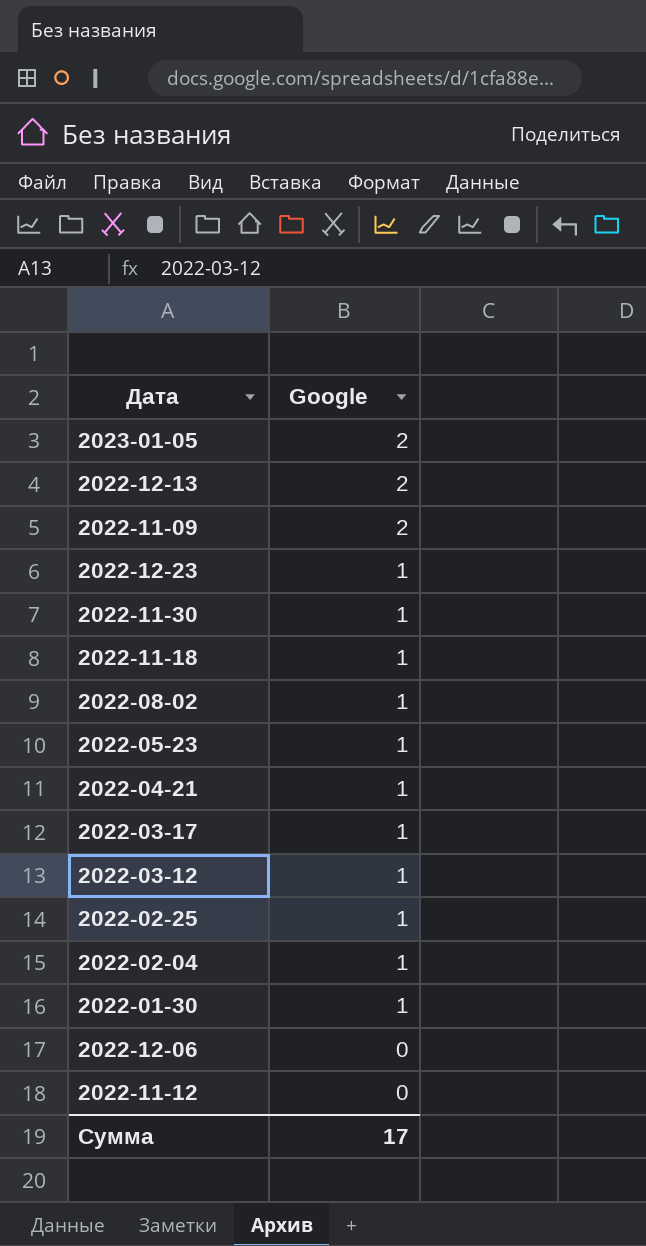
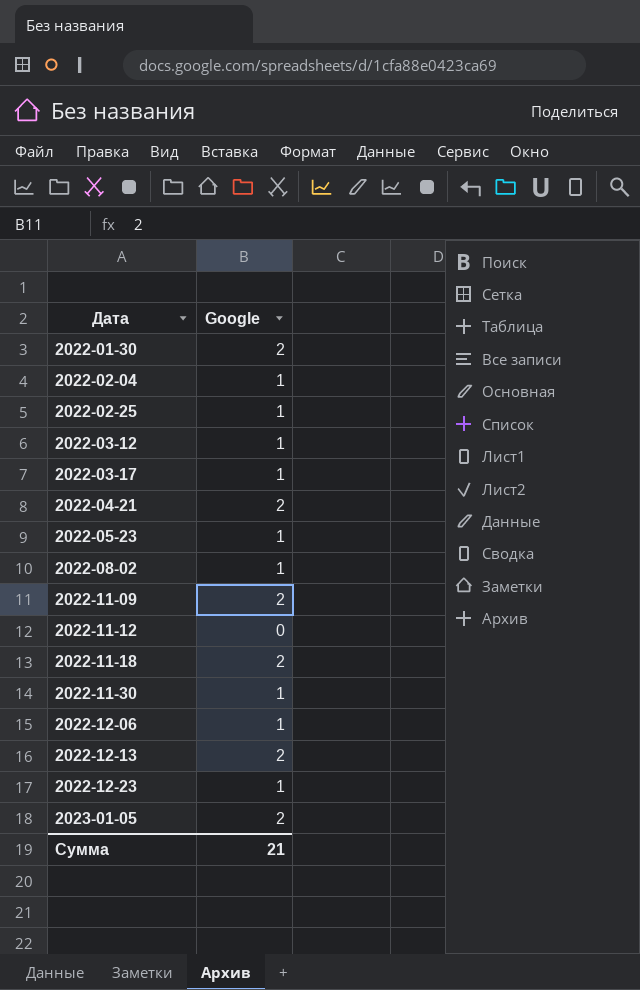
row order: Google descending -> Дата ascending
2022-01-30 | Google: 1 -> 2
2022-04-21 | Google: 1 -> 2
2022-11-18 | Google: 1 -> 2
2022-12-06 | Google: 0 -> 1
Сумма | Google: 17 -> 21

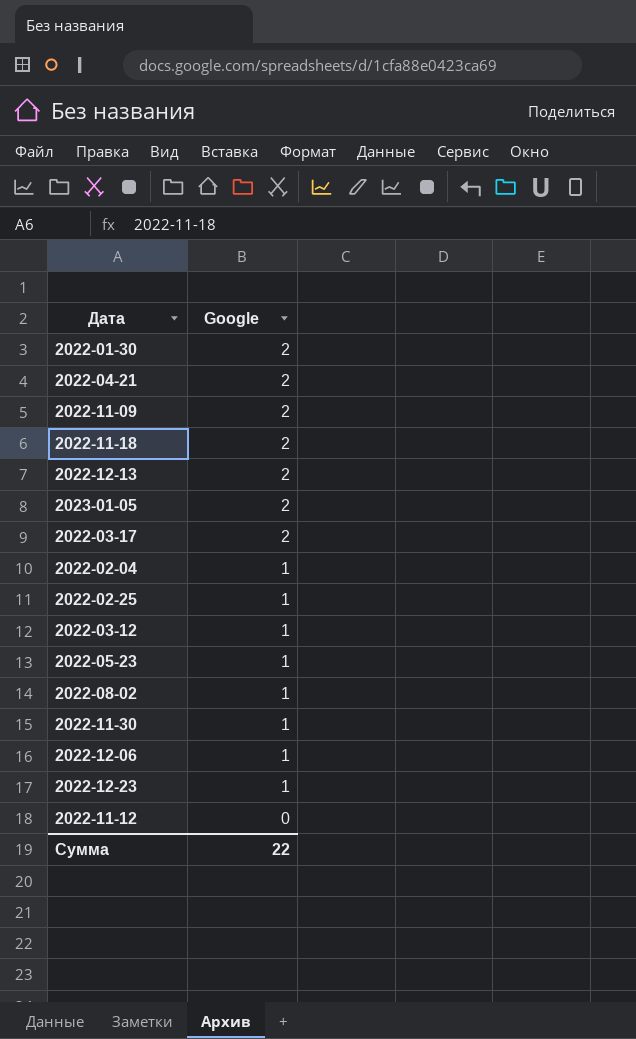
row order: Дата ascending -> Google descending
2022-03-17 | Google: 1 -> 2
Сумма | Google: 21 -> 22

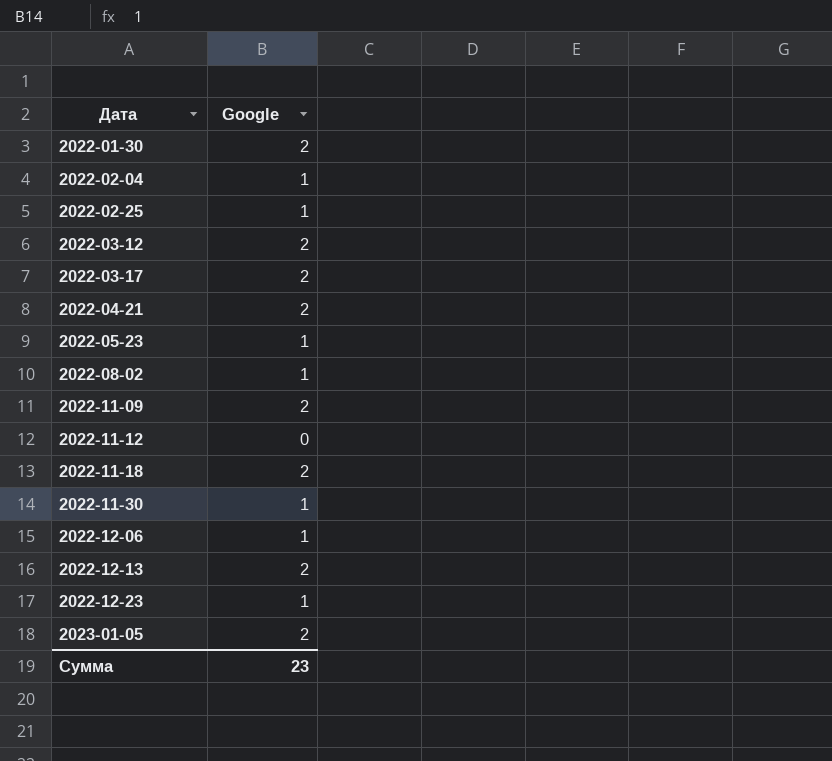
row order: Google descending -> Дата ascending
2022-03-12 | Google: 1 -> 2
Сумма | Google: 22 -> 23

